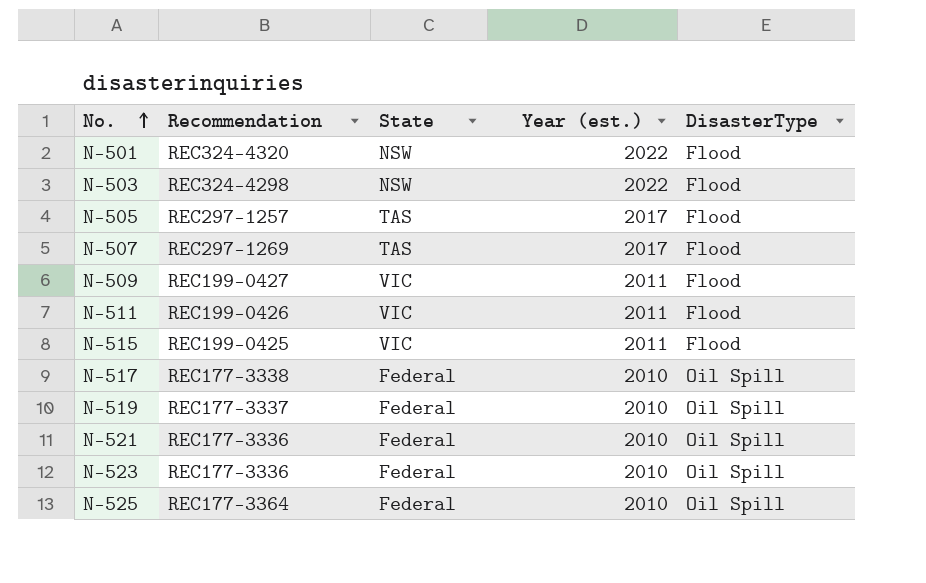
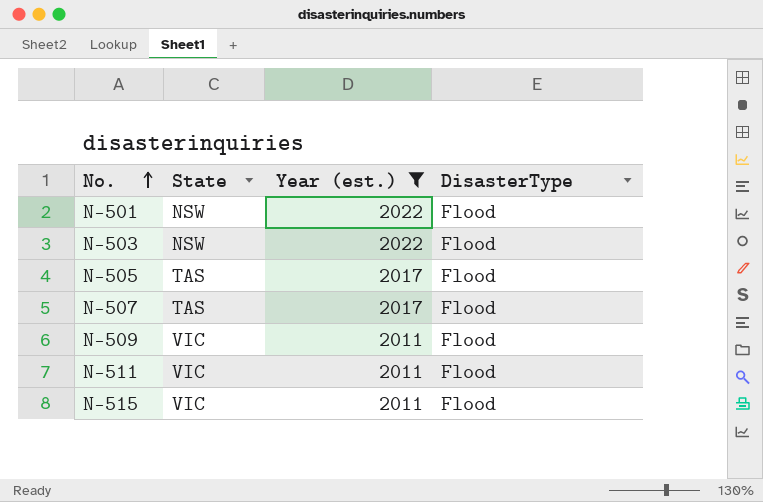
filter: none -> Year (est.) != 2010
column Recommendation | position: 2 -> none

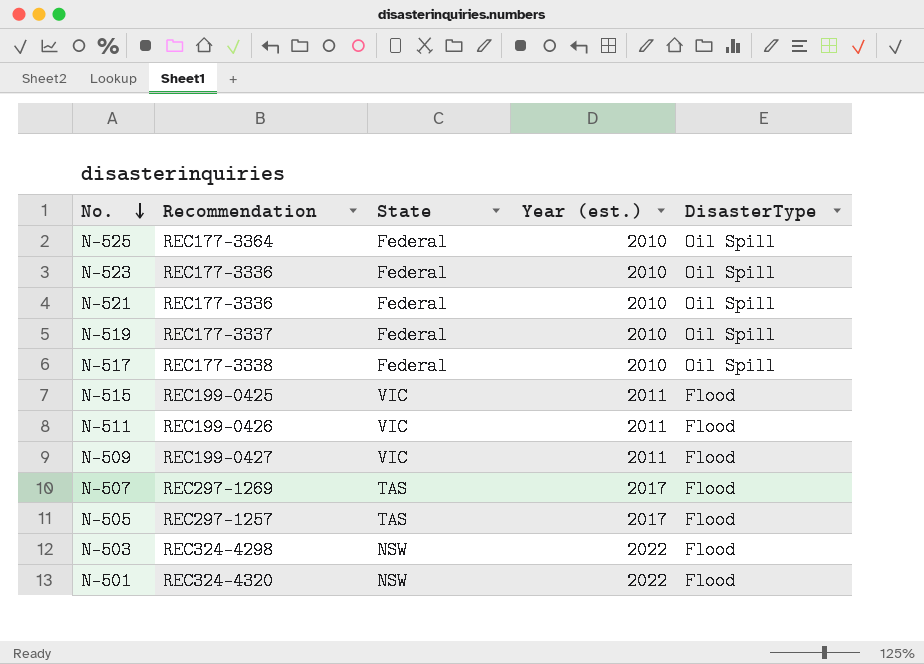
filter: Year (est.) != 2010 -> none
row order: No. ascending -> No. descending
column Recommendation | position: none -> 2

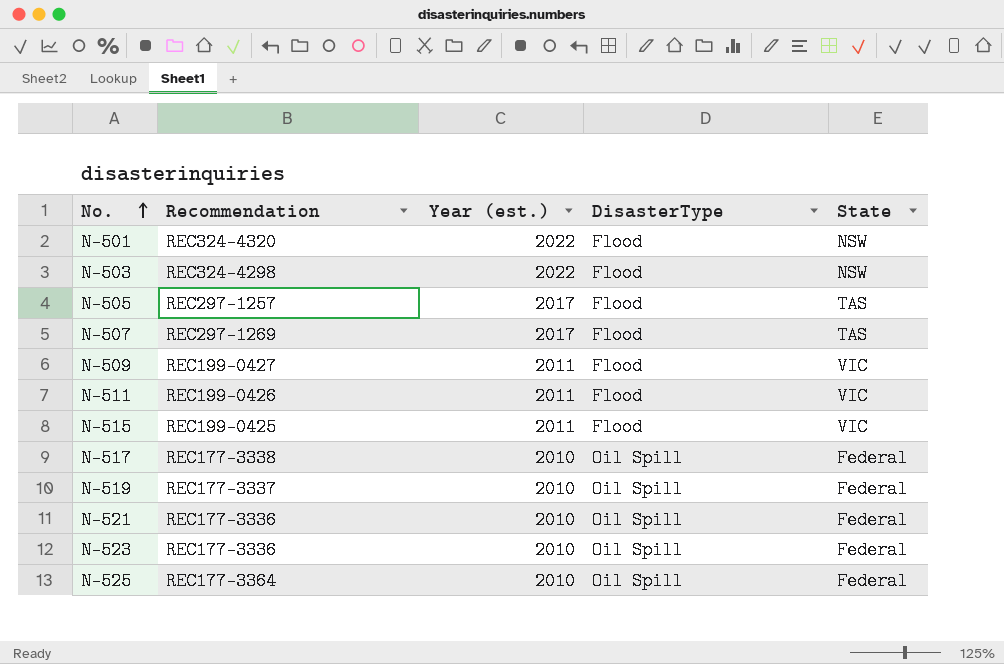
row order: No. descending -> No. ascending
column State | position: 3 -> 5

